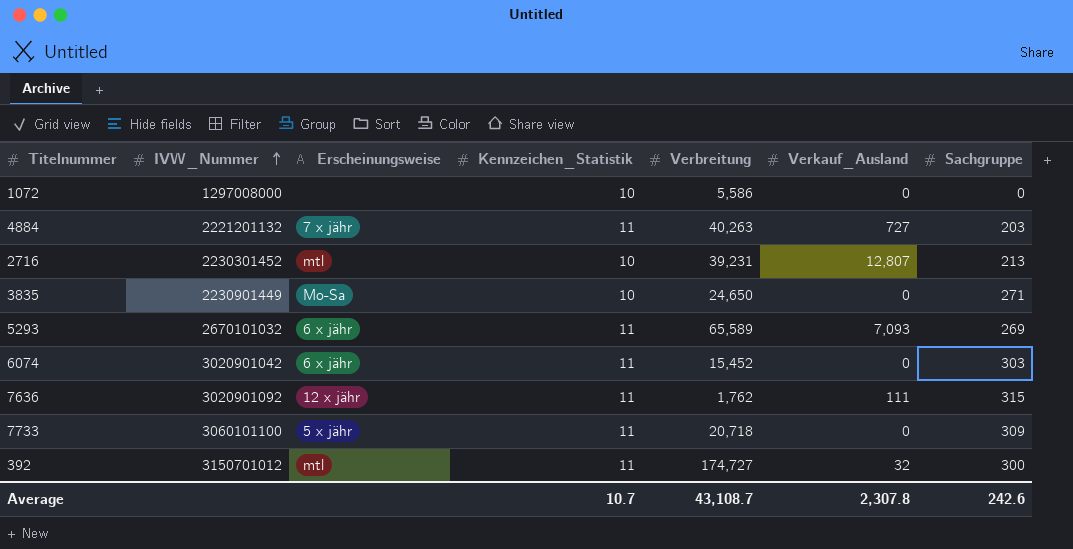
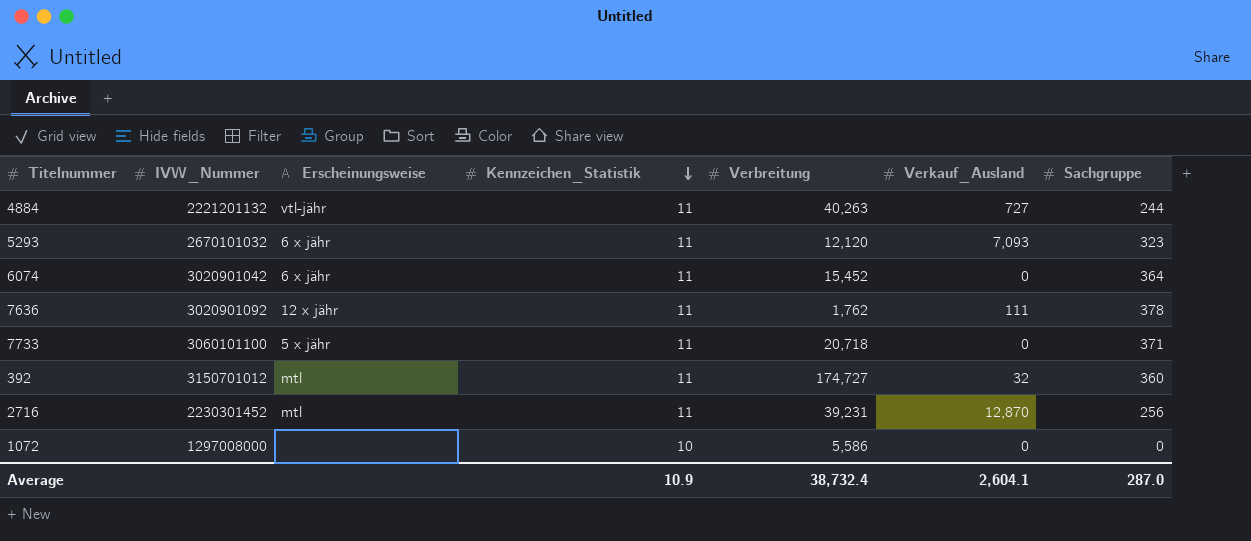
row order: IVW_Nummer ascending -> Kennzeichen_Statistik descending
row 3835: 2230901449 | Mo-Sa | 10 | 24,650 | 0 | 271 -> none
4884 | Erscheinungsweise: 7 x jähr -> vtl-jähr
4884 | Sachgruppe: 203 -> 244
5293 | Verbreitung: 65,589 -> 12,120
5293 | Sachgruppe: 269 -> 323
6074 | Sachgruppe: 303 -> 364
7636 | Sachgruppe: 315 -> 378
7733 | Sachgruppe: 309 -> 371
392 | Sachgruppe: 300 -> 360
2716 | Kennzeichen_Statistik: 10 -> 11
2716 | Verkauf_Ausland: 12,807 -> 12,870
2716 | Sachgruppe: 213 -> 256
Average | Kennzeichen_Statistik: 10.7 -> 10.9
Average | Verbreitung: 43,108.7 -> 38,732.4
Average | Verkauf_Ausland: 2,307.8 -> 2,604.1
Average | Sachgruppe: 242.6 -> 287.0

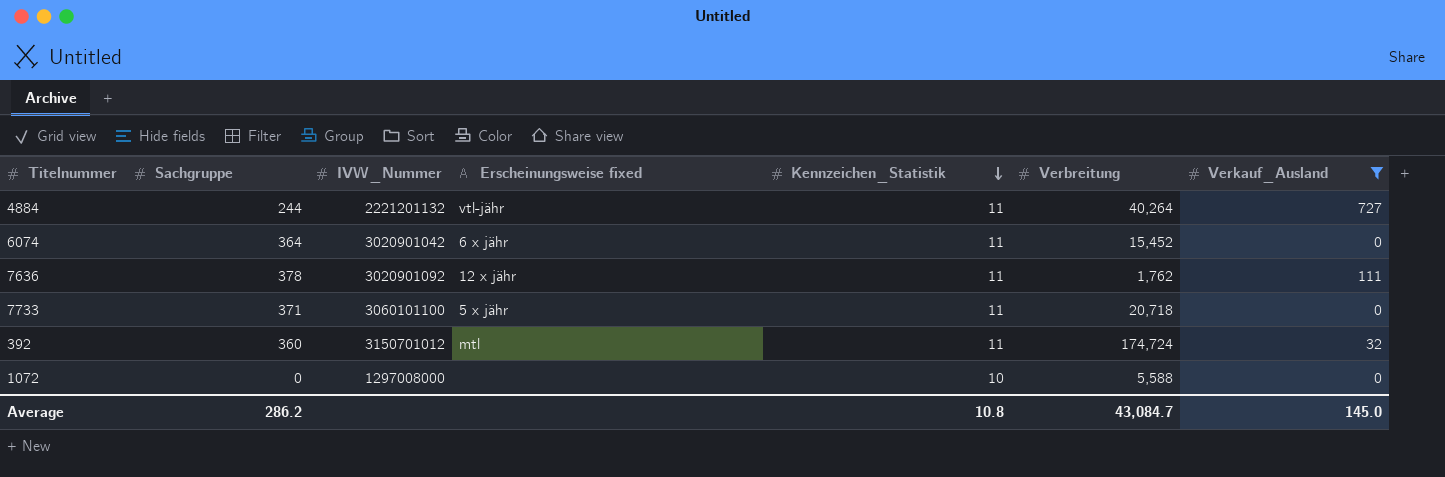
filter: none -> Verkauf_Ausland <= 727
column Sachgruppe | position: 7 -> 2
column name: Erscheinungsweise -> Erscheinungsweise fixed
4884 | Verbreitung: 40,263 -> 40,264
392 | Verbreitung: 174,727 -> 174,724
1072 | Verbreitung: 5,586 -> 5,588
Average | Sachgruppe: 287.0 -> 286.2
Average | Kennzeichen_Statistik: 10.9 -> 10.8
Average | Verbreitung: 38,732.4 -> 43,084.7
Average | Verkauf_Ausland: 2,604.1 -> 145.0

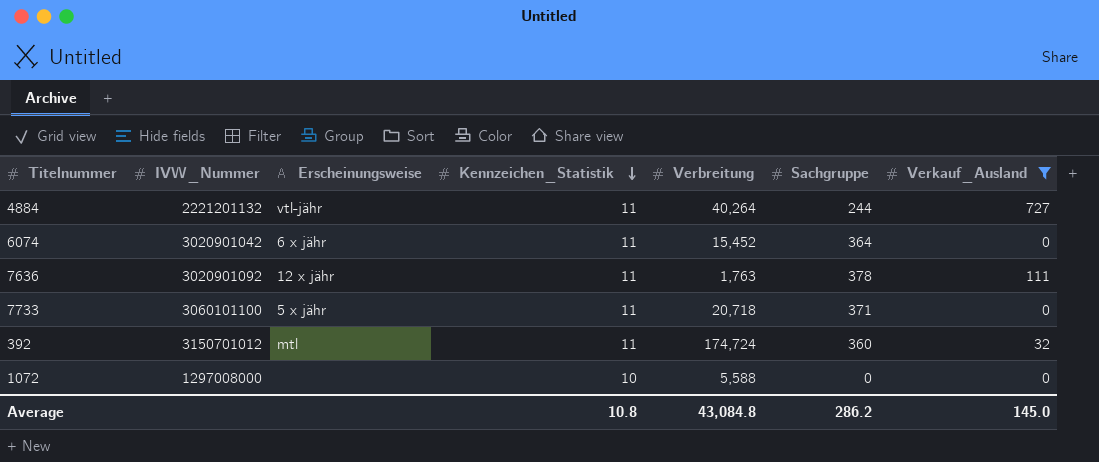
column name: Erscheinungsweise fixed -> Erscheinungsweise
column Sachgruppe | position: 2 -> 6
7636 | Verbreitung: 1,762 -> 1,763
Average | Verbreitung: 43,084.7 -> 43,084.8

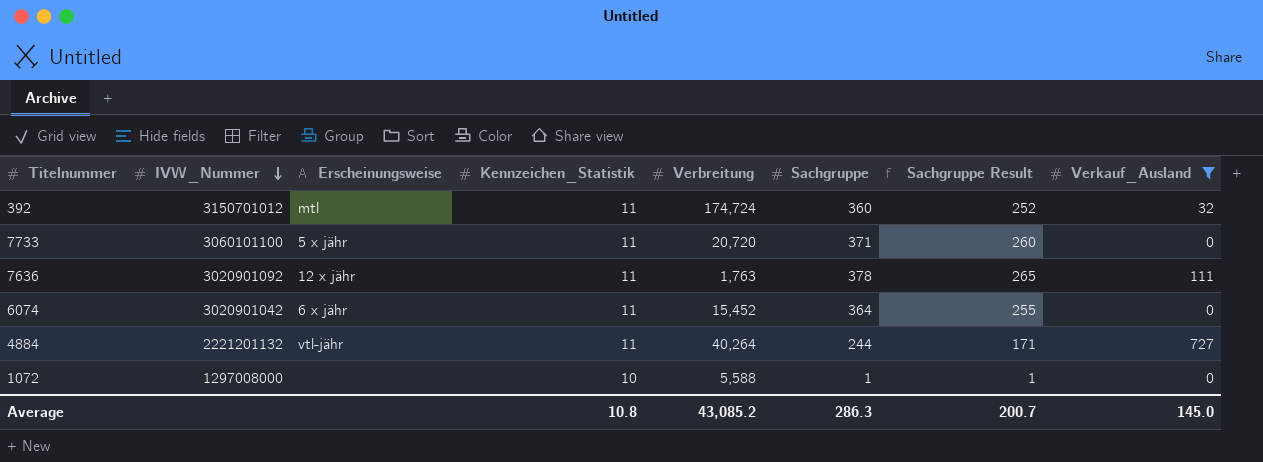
row order: Kennzeichen_Statistik descending -> IVW_Nummer descending
column Sachgruppe Result | formula: none -> [Sachgruppe] * 0.7
7733 | Verbreitung: 20,718 -> 20,720
1072 | Sachgruppe: 0 -> 1
Average | Verbreitung: 43,084.8 -> 43,085.2
Average | Sachgruppe: 286.2 -> 286.3

